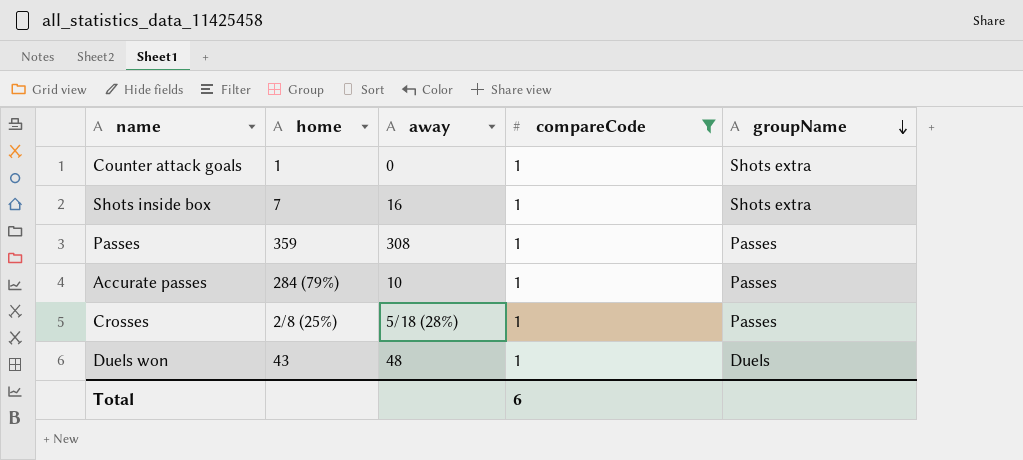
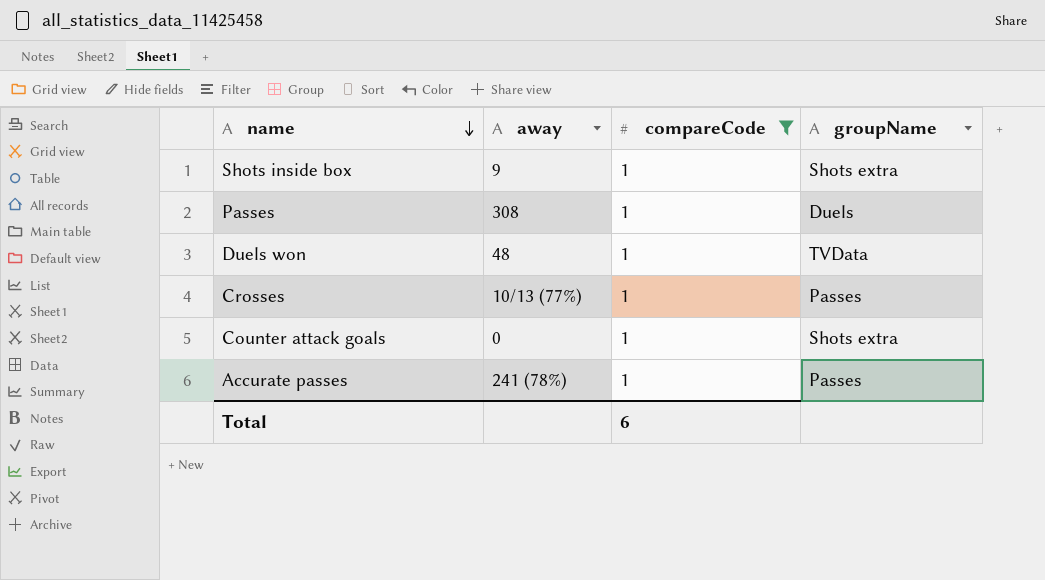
row order: groupName descending -> name descending
column home | position: 2 -> none
Shots inside box | away: 16 -> 9
Passes | groupName: Passes -> Duels
Duels won | groupName: Duels -> TVData
Crosses | away: 5/18 (28%) -> 10/13 (77%)
Accurate passes | away: 10 -> 241 (78%)

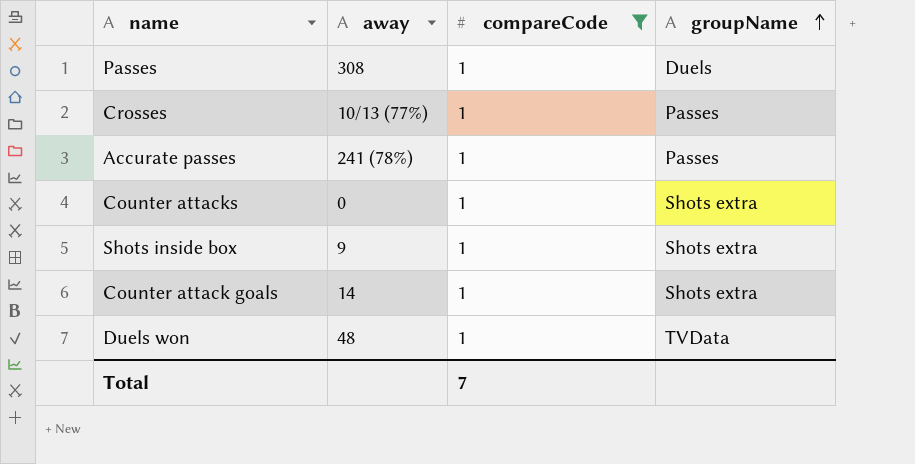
row order: name descending -> groupName ascending
row Counter attacks: none -> 0 | 1 | Shots extra
Counter attack goals | away: 0 -> 14
Total | compareCode: 6 -> 7

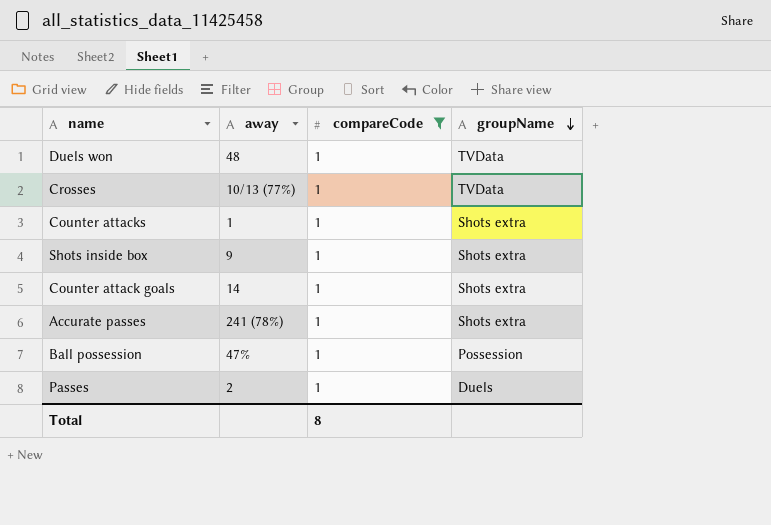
row order: groupName ascending -> groupName descending
Crosses | groupName: Passes -> TVData
Counter attacks | away: 0 -> 1
Accurate passes | groupName: Passes -> Shots extra
row Ball possession: none -> 47% | 1 | Possession
Passes | away: 308 -> 2
Total | compareCode: 7 -> 8

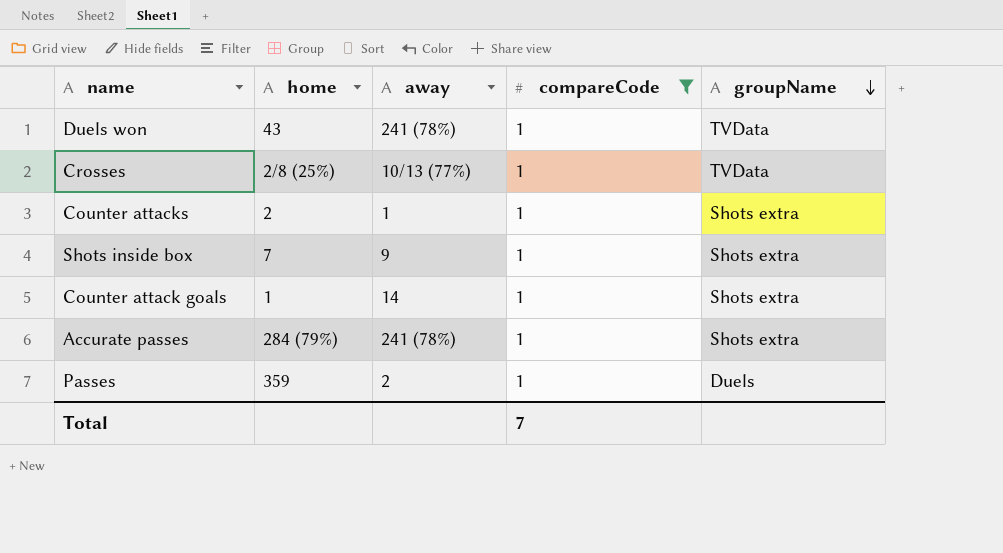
column home | position: none -> 2
row Ball possession: 47% | 1 | Possession -> none
Duels won | away: 48 -> 241 (78%)
Total | compareCode: 8 -> 7

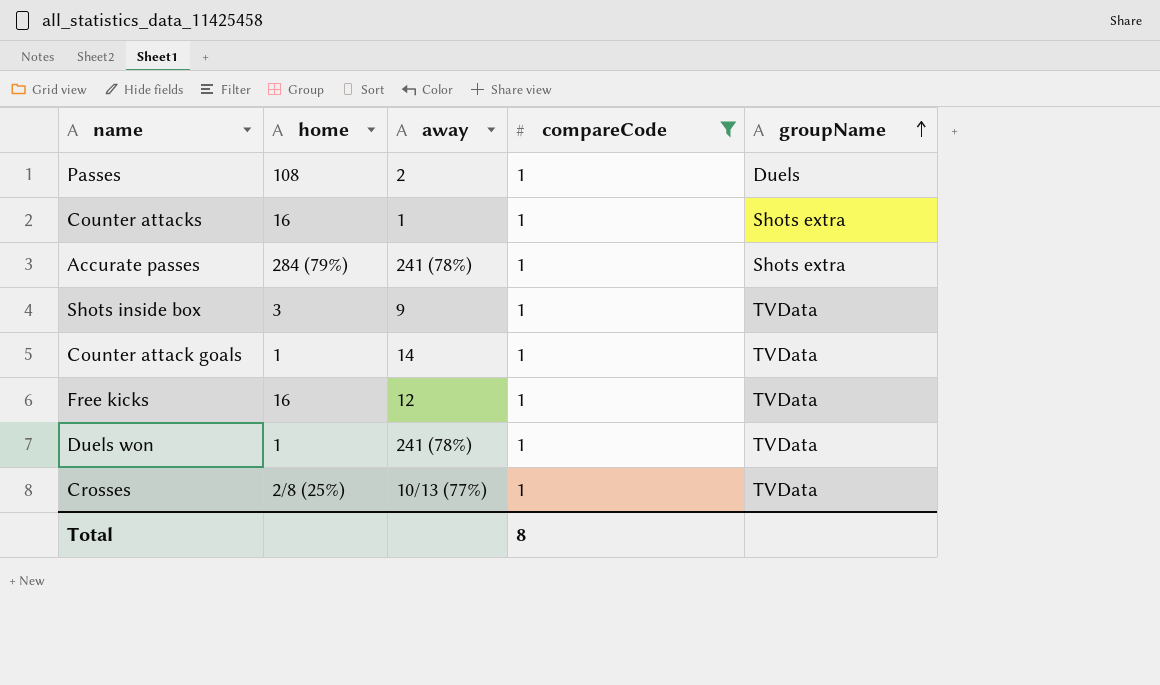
row order: groupName descending -> groupName ascending
Passes | home: 359 -> 108
Counter attacks | home: 2 -> 16
Shots inside box | home: 7 -> 3
Shots inside box | groupName: Shots extra -> TVData
Counter attack goals | groupName: Shots extra -> TVData
row Free kicks: none -> 16 | 12 | 1 | TVData
Duels won | home: 43 -> 1
Total | compareCode: 7 -> 8

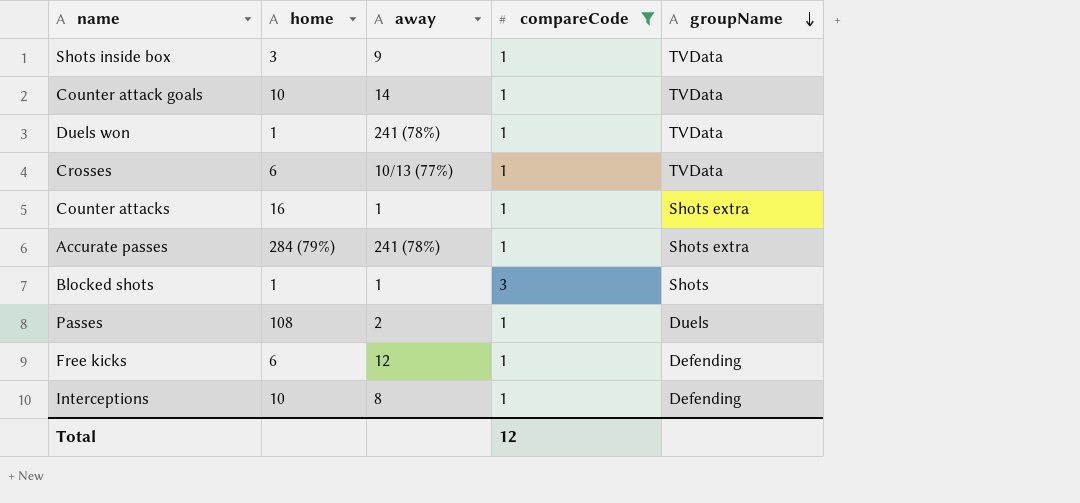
row order: groupName ascending -> groupName descending
Counter attack goals | home: 1 -> 10
Crosses | home: 2/8 (25%) -> 6
row Blocked shots: none -> 1 | 1 | 3 | Shots
Free kicks | home: 16 -> 6
Free kicks | groupName: TVData -> Defending
row Interceptions: none -> 10 | 8 | 1 | Defending
Total | compareCode: 8 -> 12

